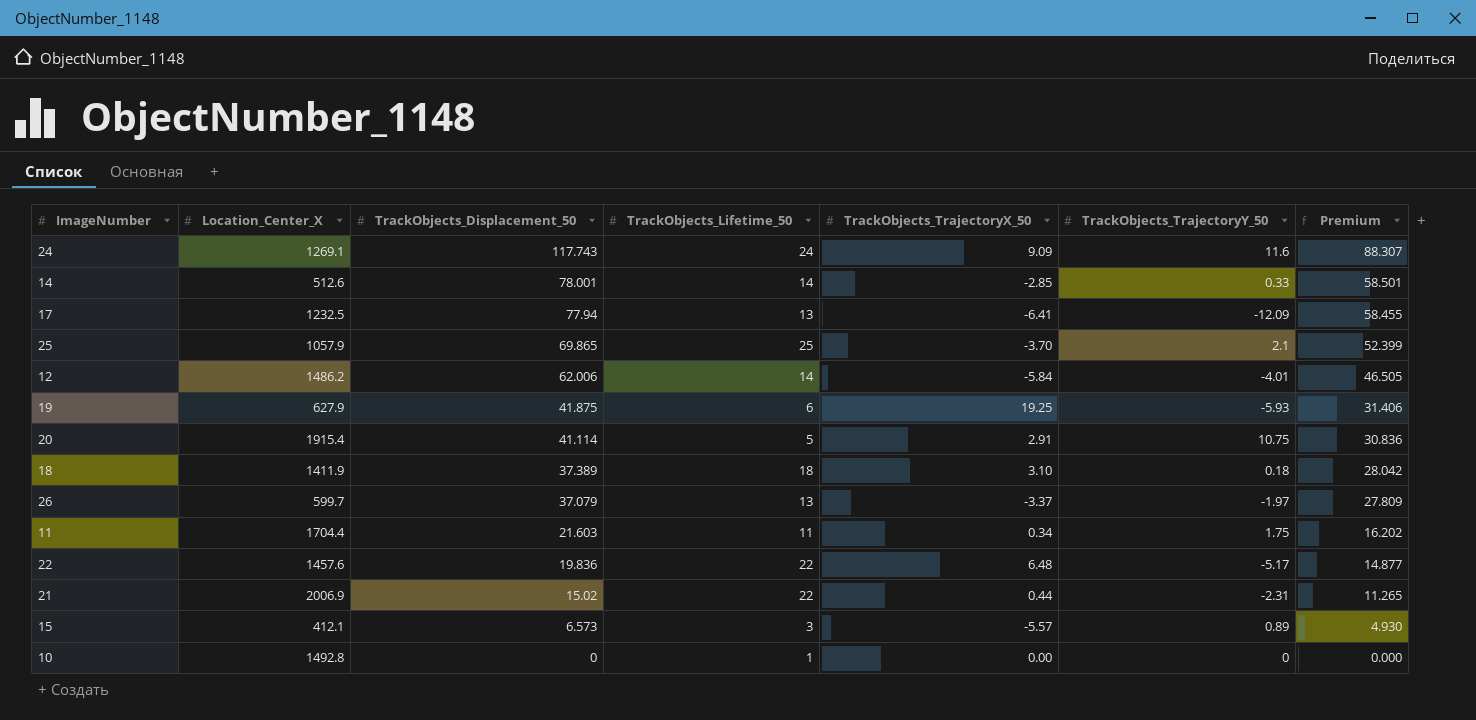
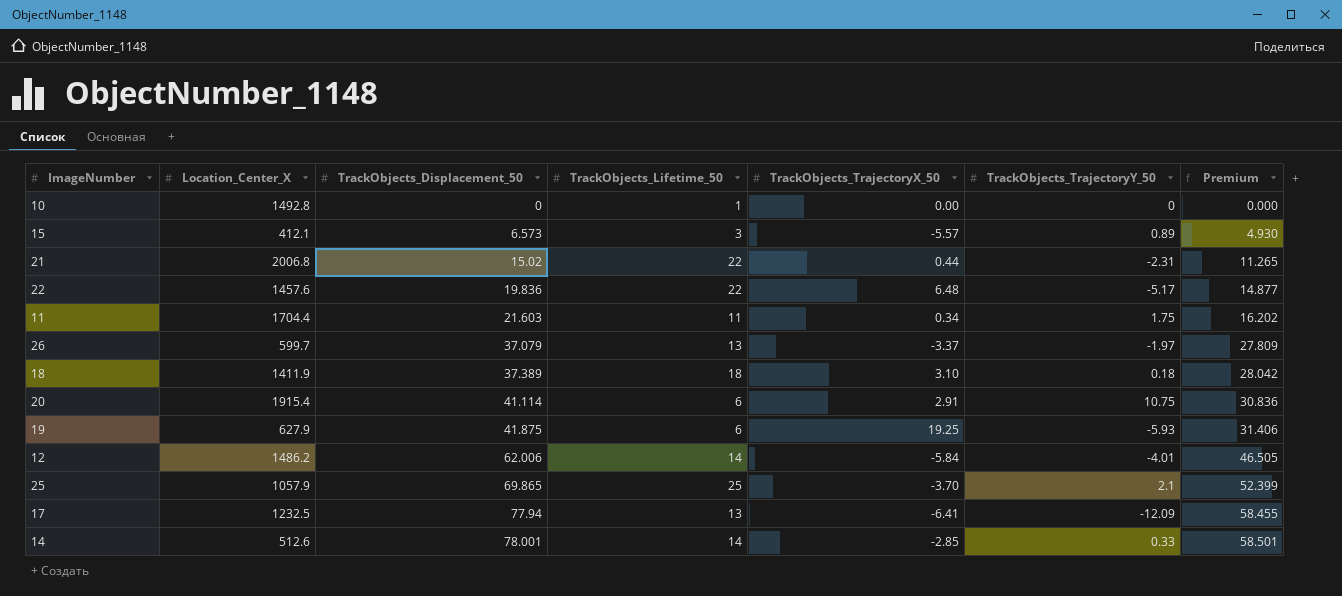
row order: TrackObjects_Displacement_50 descending -> TrackObjects_Displacement_50 ascending
row 24: 1269.1 | 117.743 | 24 | 9.09 | 11.6 | 88.307 -> none
21 | Location_Center_X: 2006.9 -> 2006.8
20 | TrackObjects_Lifetime_50: 5 -> 6

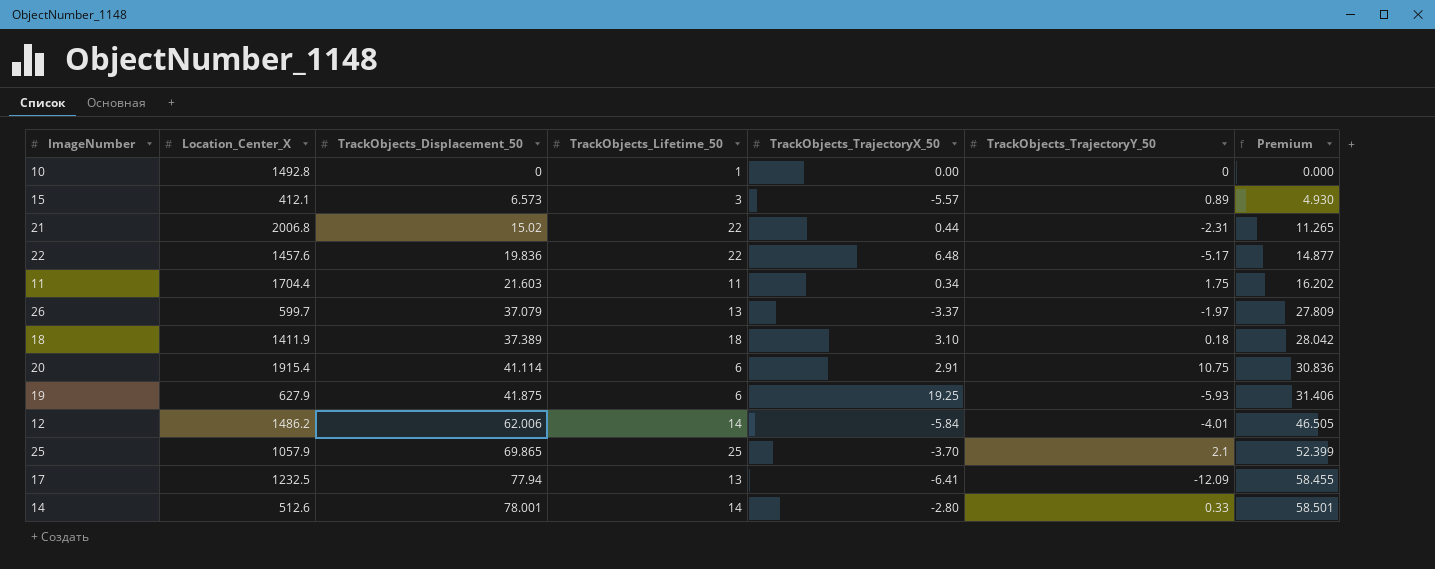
14 | TrackObjects_TrajectoryX_50: -2.85 -> -2.80

